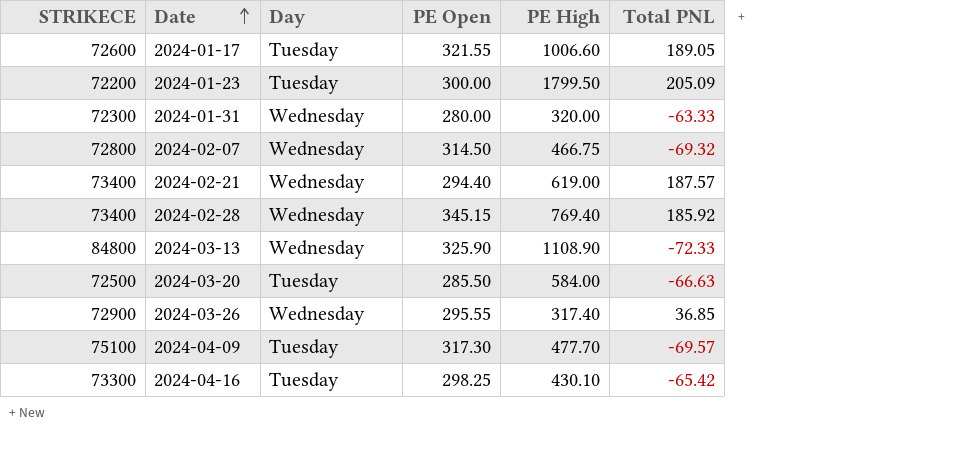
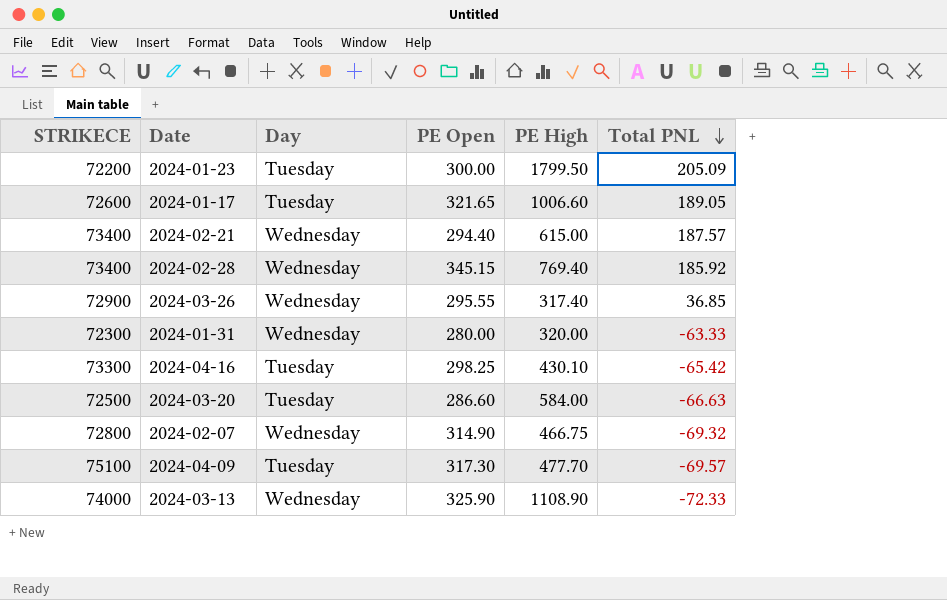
row order: Date ascending -> Total PNL descending
2024-01-17 | PE Open: 321.55 -> 321.65
2024-02-21 | PE High: 619.00 -> 615.00
2024-03-20 | PE Open: 285.50 -> 286.60
2024-02-07 | PE Open: 314.50 -> 314.90
2024-03-13 | STRIKECE: 84800 -> 74000

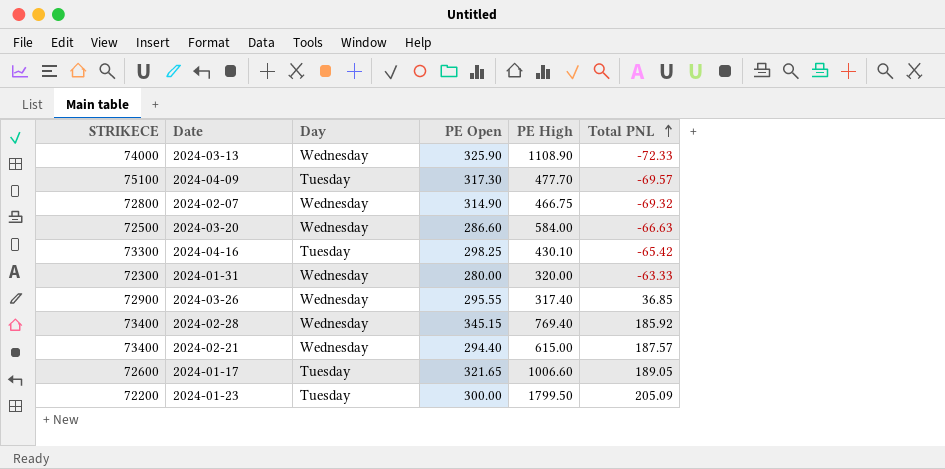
row order: Total PNL descending -> Total PNL ascending
2024-03-20 | Day: Tuesday -> Wednesday

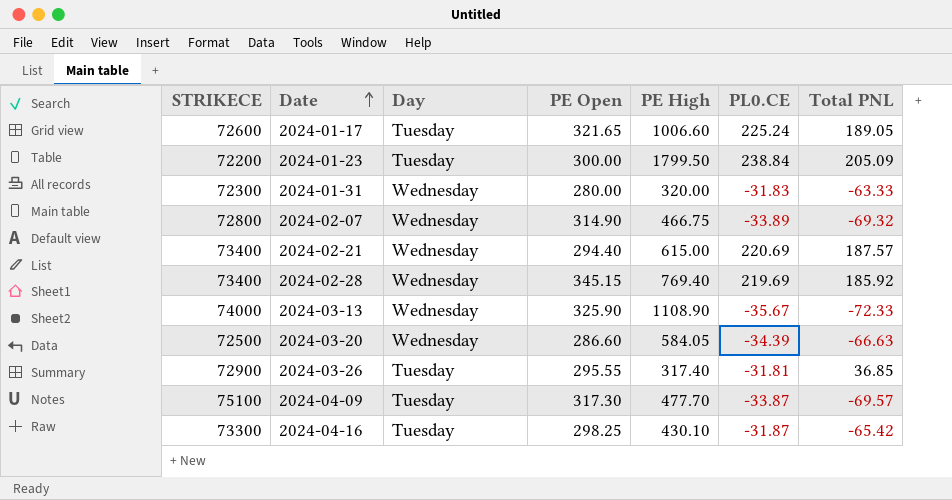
row order: Total PNL ascending -> Date ascending
column PL0.CE | position: none -> 6
2024-03-20 | PE High: 584.00 -> 584.05
2024-03-26 | Day: Wednesday -> Tuesday

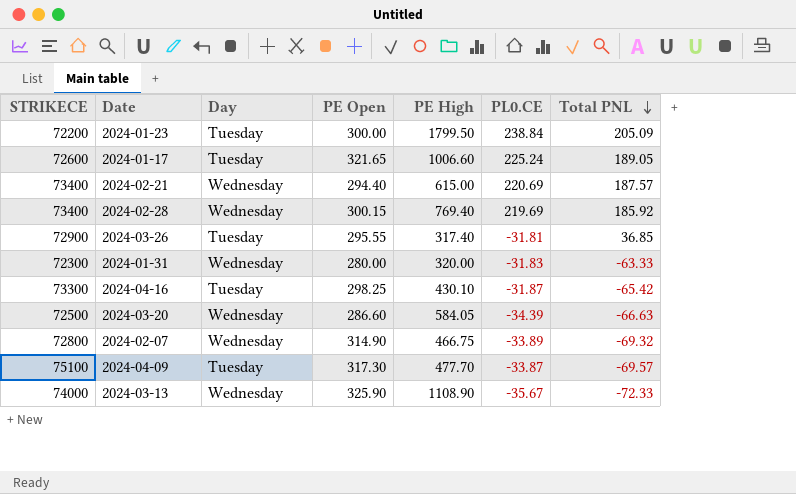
row order: Date ascending -> Total PNL descending
2024-02-28 | PE Open: 345.15 -> 300.15

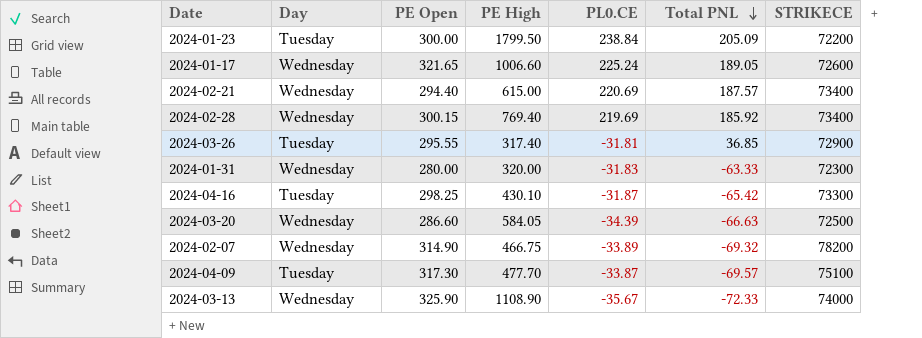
column STRIKECE | position: 1 -> 7
2024-01-17 | Day: Tuesday -> Wednesday
2024-02-07 | STRIKECE: 72800 -> 78200

